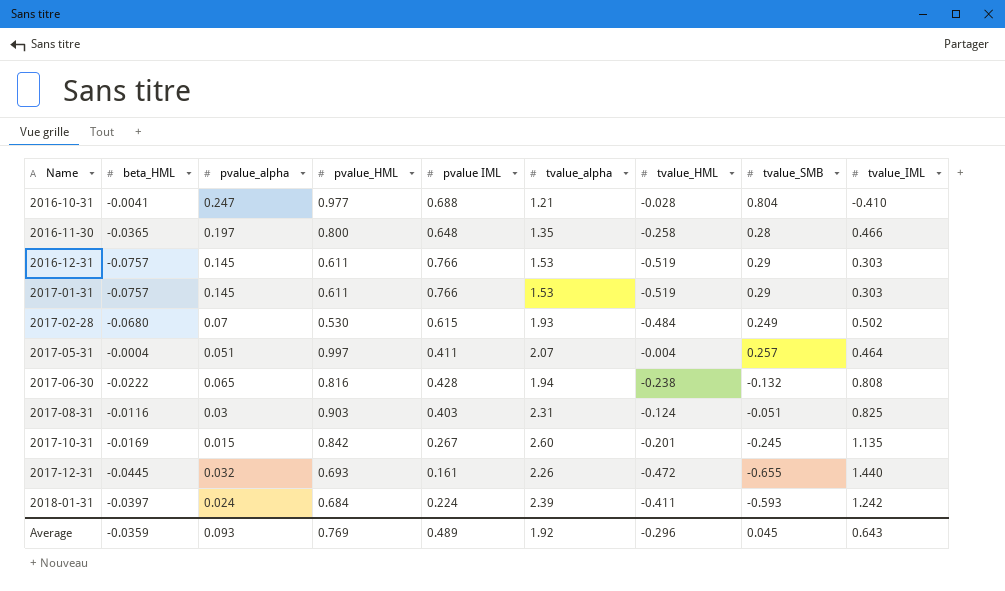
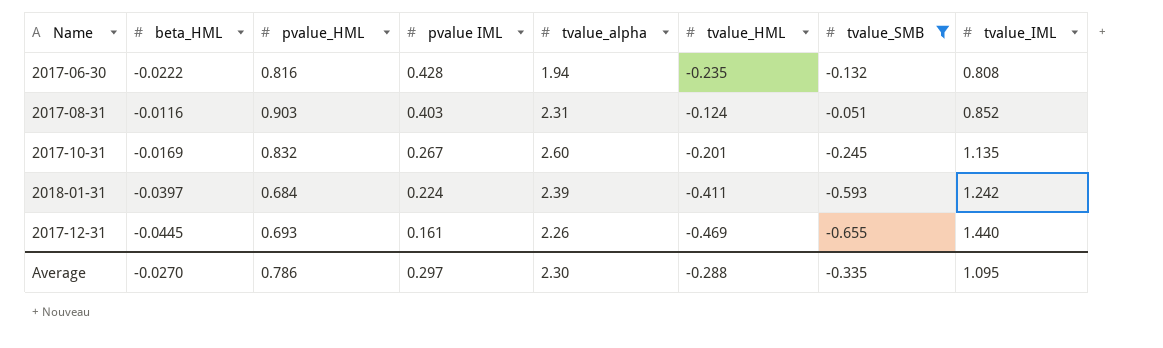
filter: none -> tvalue_SMB <= -0.051
row order: Name ascending -> pvalue IML descending
column pvalue_alpha | position: 3 -> none
2017-06-30 | tvalue_HML: -0.238 -> -0.235
2017-08-31 | tvalue_IML: 0.825 -> 0.852
2017-10-31 | pvalue_HML: 0.842 -> 0.832
2017-12-31 | tvalue_HML: -0.472 -> -0.469
Average | beta_HML: -0.0359 -> -0.0270
Average | pvalue_HML: 0.769 -> 0.786
Average | pvalue IML: 0.489 -> 0.297
Average | tvalue_alpha: 1.92 -> 2.30
Average | tvalue_HML: -0.296 -> -0.288
Average | tvalue_SMB: 0.045 -> -0.335
Average | tvalue_IML: 0.643 -> 1.095

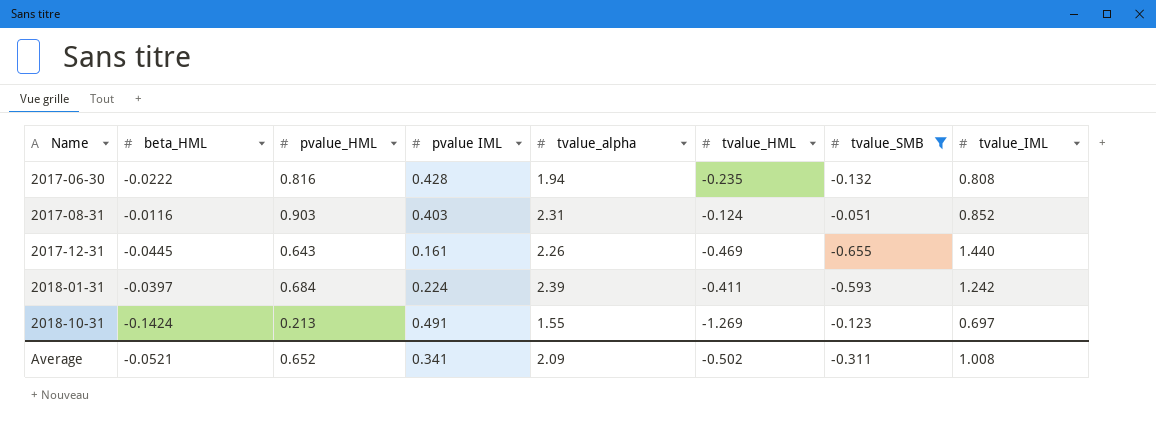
row order: pvalue IML descending -> Name ascending
row 2017-10-31: -0.0169 | 0.832 | 0.267 | 2.60 | -0.201 | -0.245 | 1.135 -> none
2017-12-31 | pvalue_HML: 0.693 -> 0.643
row 2018-10-31: none -> -0.1424 | 0.213 | 0.491 | 1.55 | -1.269 | -0.123 | 0.697
Average | beta_HML: -0.0270 -> -0.0521
Average | pvalue_HML: 0.786 -> 0.652
Average | pvalue IML: 0.297 -> 0.341
Average | tvalue_alpha: 2.30 -> 2.09
Average | tvalue_HML: -0.288 -> -0.502
Average | tvalue_SMB: -0.335 -> -0.311
Average | tvalue_IML: 1.095 -> 1.008

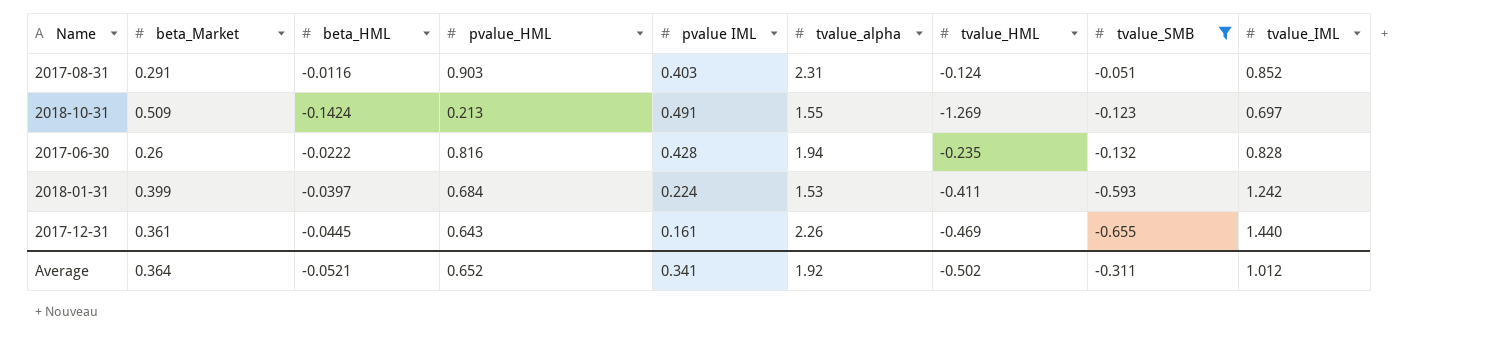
row order: Name ascending -> tvalue_SMB descending
column beta_Market | position: none -> 2
2017-06-30 | tvalue_IML: 0.808 -> 0.828
2018-01-31 | tvalue_alpha: 2.39 -> 1.53
Average | tvalue_alpha: 2.09 -> 1.92
Average | tvalue_IML: 1.008 -> 1.012

